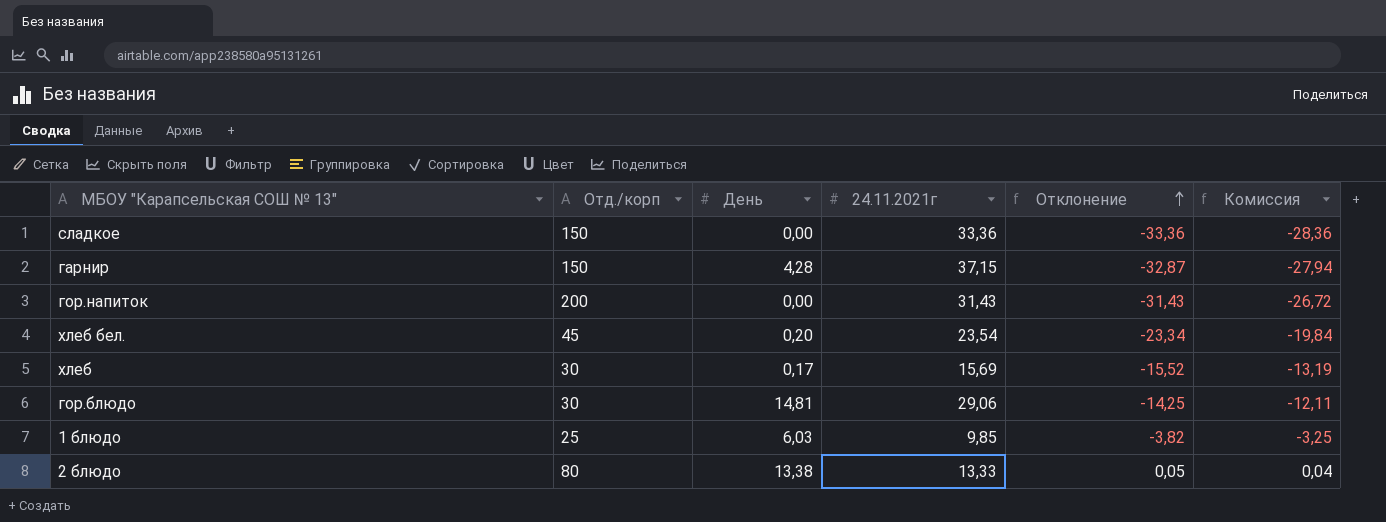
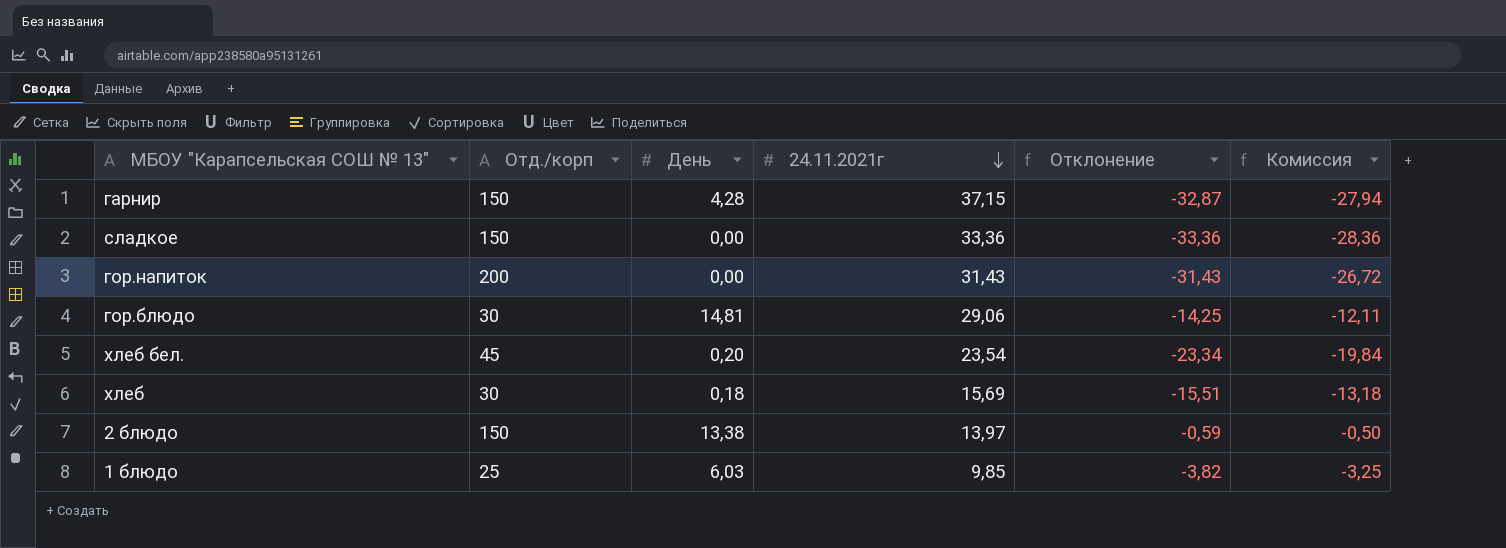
row order: Отклонение ascending -> 24.11.2021г descending
хлеб | День: 0,17 -> 0,18
хлеб | Отклонение: -15,52 -> -15,51
хлеб | Комиссия: -13,19 -> -13,18
2 блюдо | Отд./корп: 80 -> 150
2 блюдо | 24.11.2021г: 13,33 -> 13,97
2 блюдо | Отклонение: 0,05 -> -0,59
2 блюдо | Комиссия: 0,04 -> -0,50

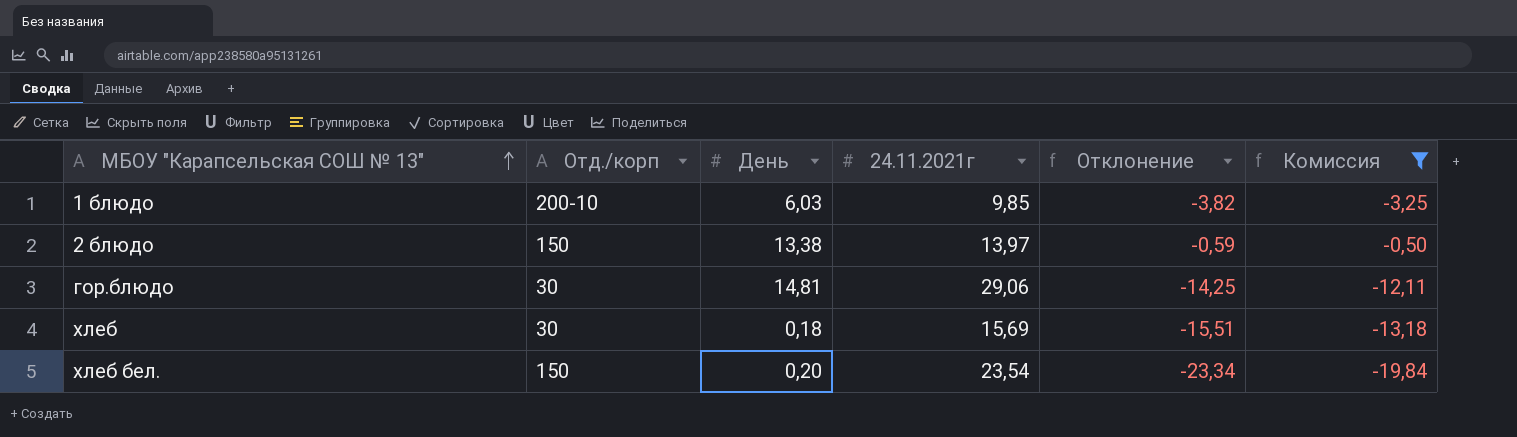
filter: none -> Комиссия >= -19,84
row order: 24.11.2021г descending -> МБОУ "Карапсельская СОШ № 13" ascending
1 блюдо | Отд./корп: 25 -> 200-10
хлеб бел. | Отд./корп: 45 -> 150

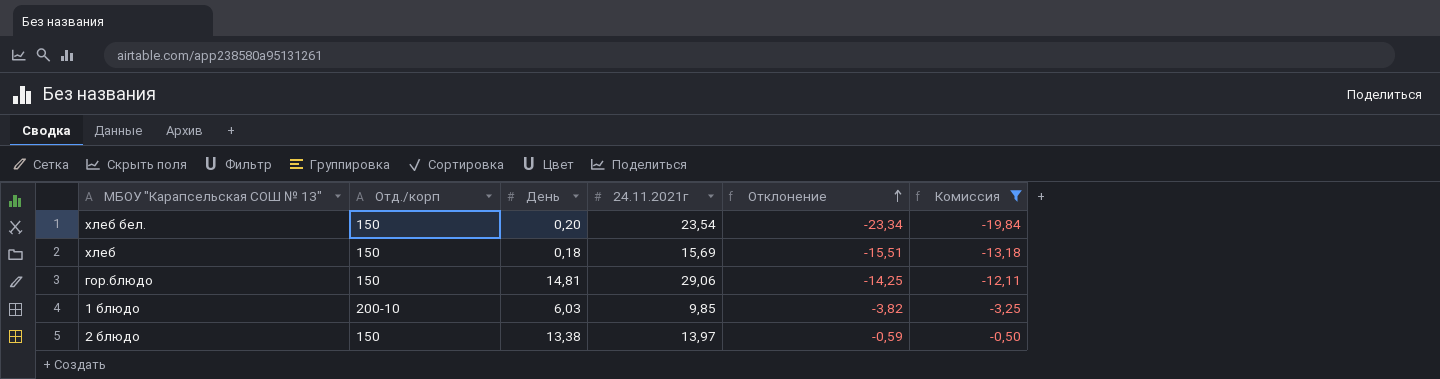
row order: МБОУ "Карапсельская СОШ № 13" ascending -> Отклонение ascending
хлеб | Отд./корп: 30 -> 150
гор.блюдо | Отд./корп: 30 -> 150

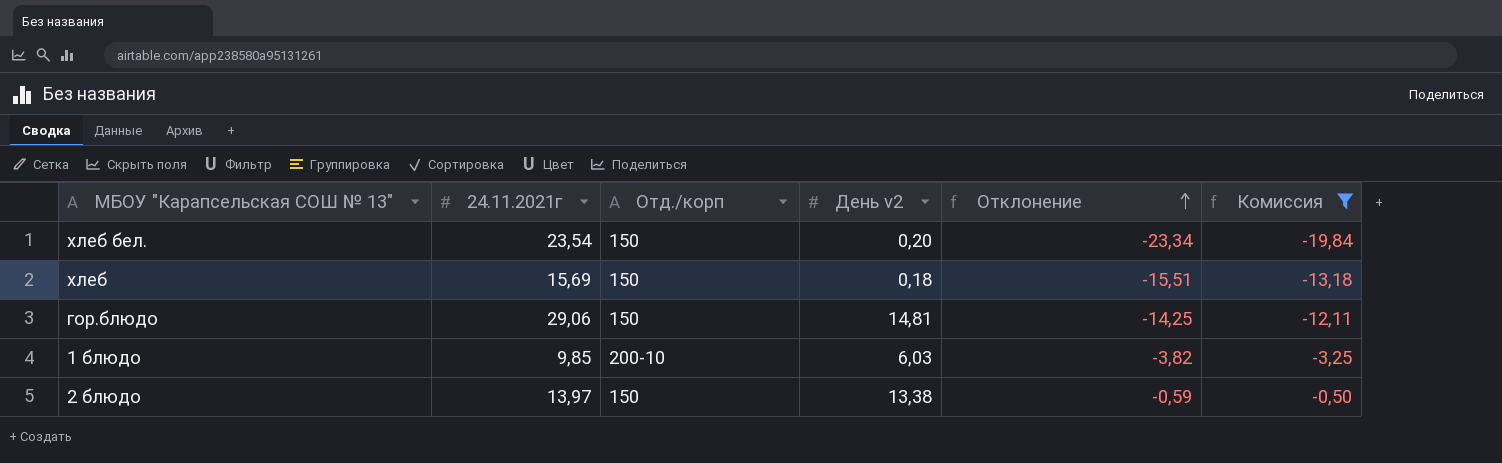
column 24.11.2021г | position: 4 -> 2
column name: День -> День v2

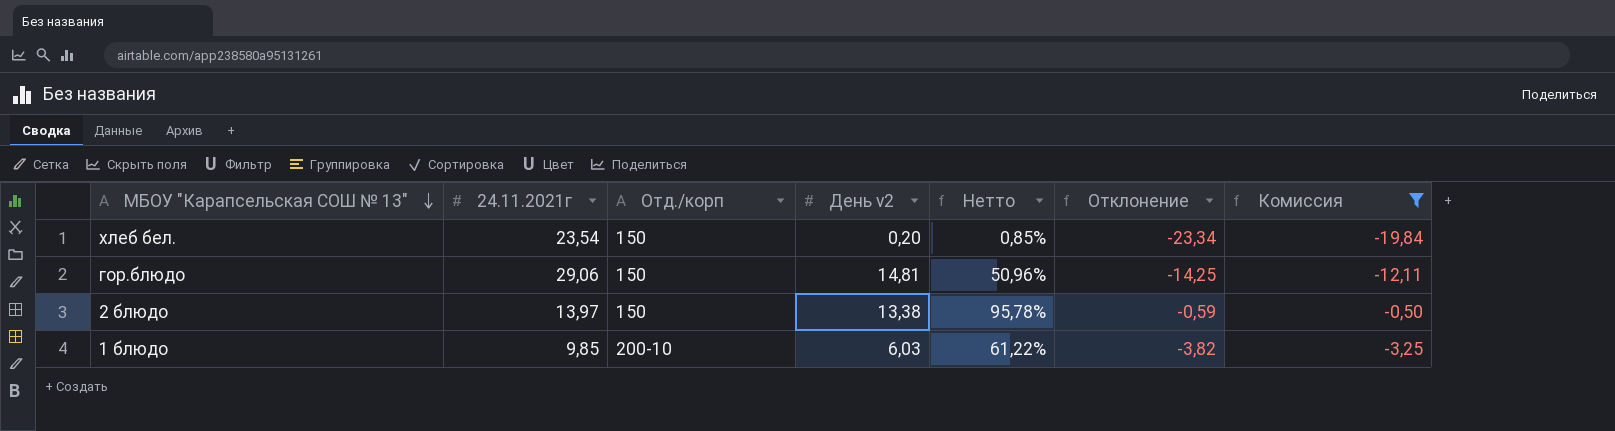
row order: Отклонение ascending -> МБОУ "Карапсельская СОШ № 13" descending
column Нетто | formula: none -> [День v2] / [24.11.2021г]
row хлеб: 15,69 | 150 | 0,18 | -15,51 | -13,18 -> none

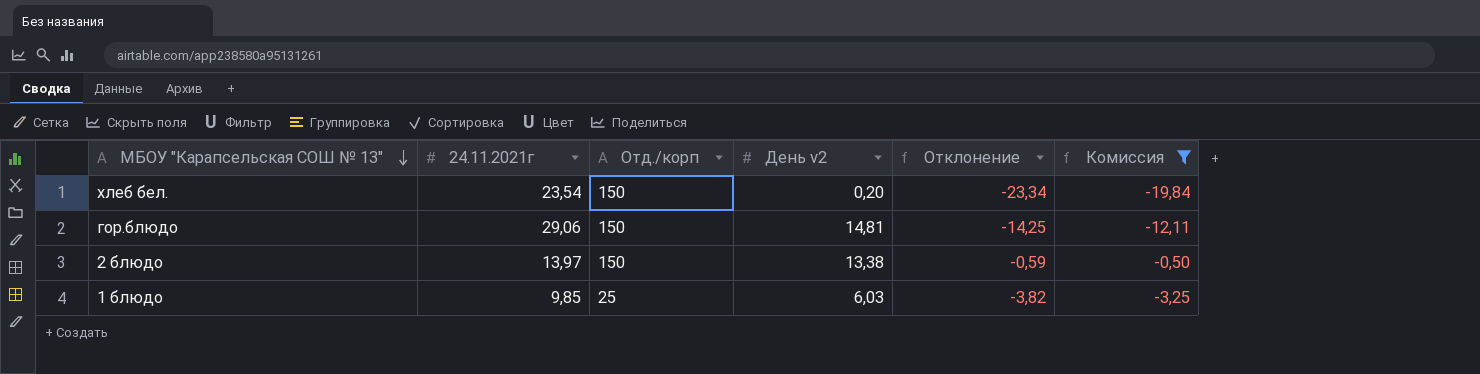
column Нетто | formula: [День v2] / [24.11.2021г] -> none
1 блюдо | Отд./корп: 200-10 -> 25

